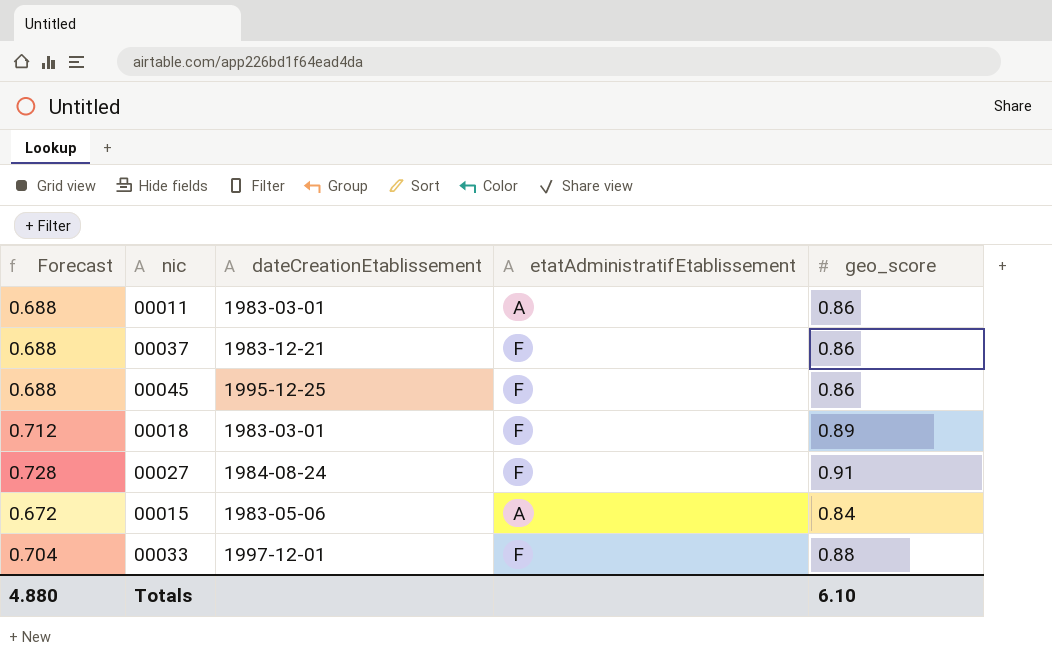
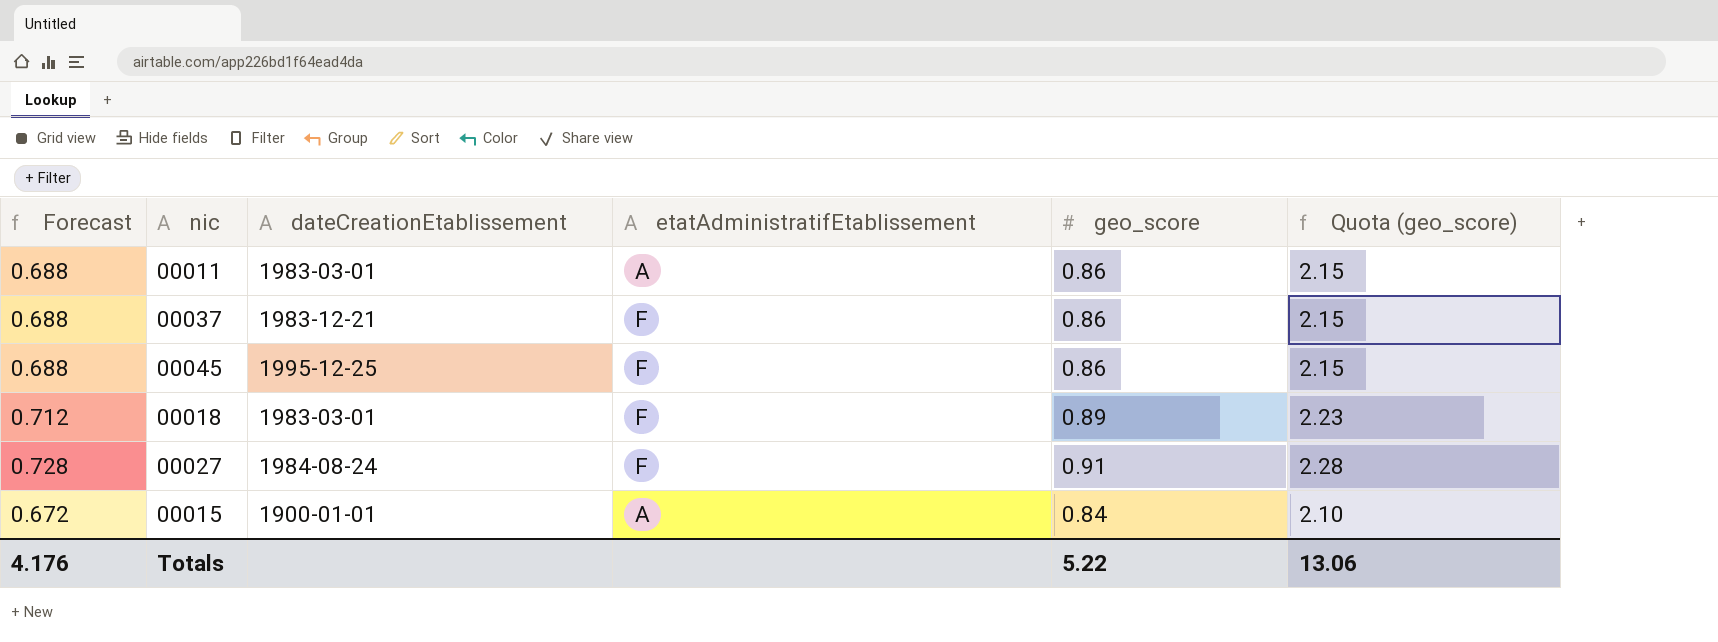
column Quota (geo_score) | formula: none -> [geo_score] * 2.5
row 00033: 0.704 | 1997-12-01 | F | 0.88 -> none
00015 | dateCreationEtablissement: 1983-05-06 -> 1900-01-01
Totals | Forecast: 4.880 -> 4.176
Totals | geo_score: 6.10 -> 5.22

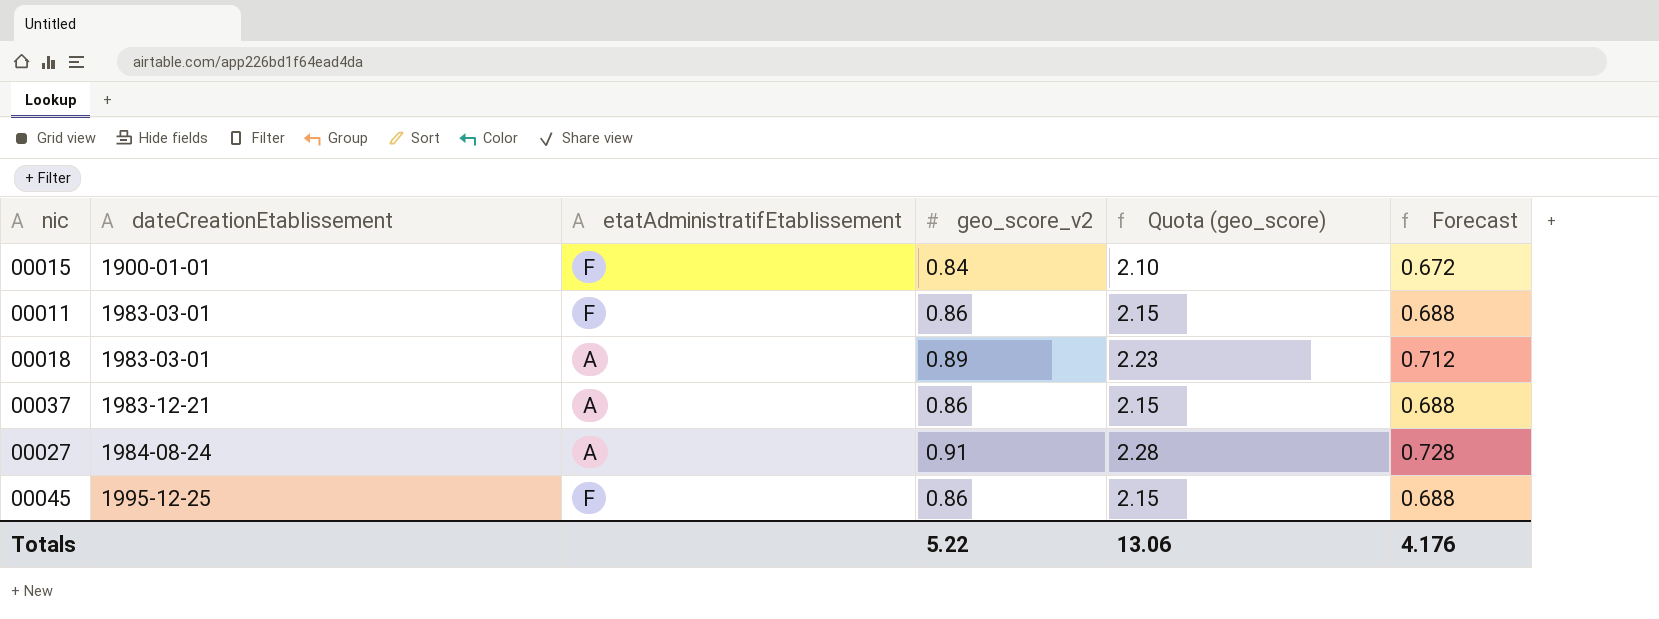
row order: none -> dateCreationEtablissement ascending
column name: geo_score -> geo_score_v2
column Forecast | position: 1 -> 6
00015 | etatAdministratifEtablissement: A -> F
00011 | etatAdministratifEtablissement: A -> F
00018 | etatAdministratifEtablissement: F -> A
00037 | etatAdministratifEtablissement: F -> A
00027 | etatAdministratifEtablissement: F -> A

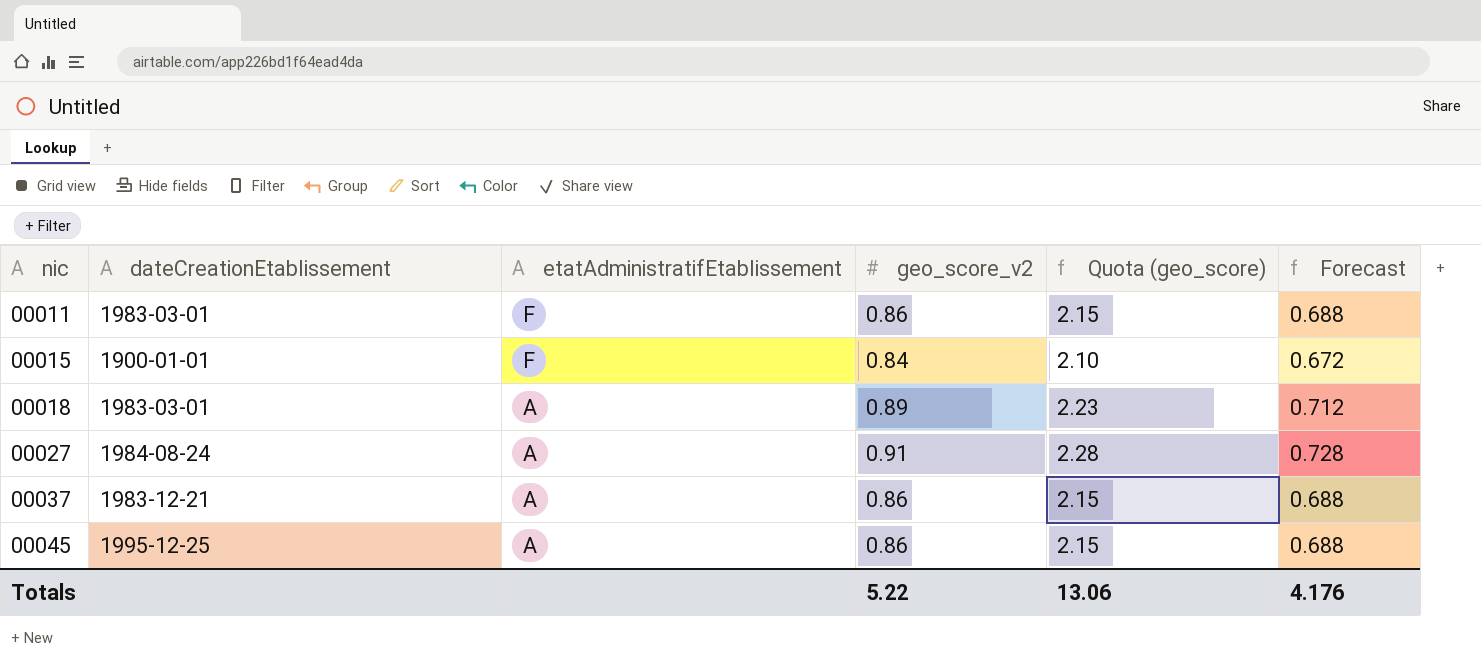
row order: dateCreationEtablissement ascending -> nic ascending
00045 | etatAdministratifEtablissement: F -> A

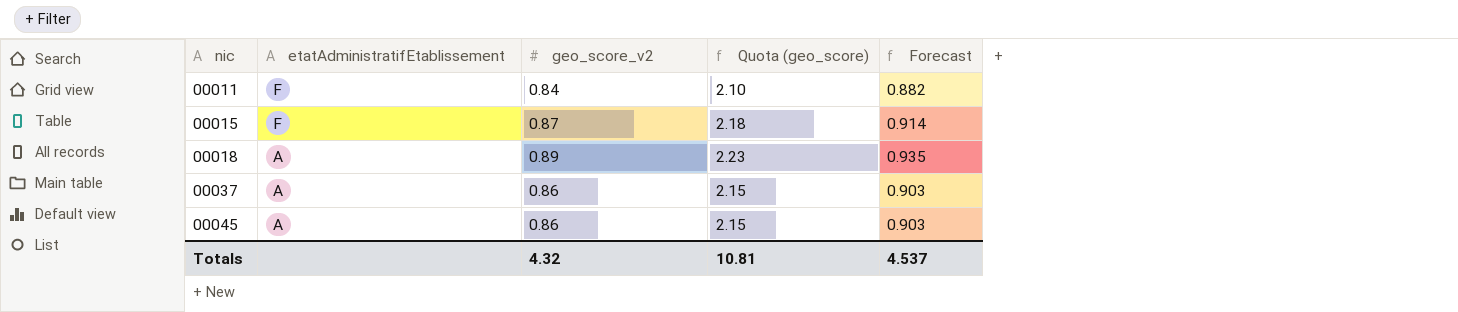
column dateCreationEtablissement | position: 2 -> none
column Forecast | formula: [geo_score_v2] * 0.8 -> [geo_score_v2] * 1.05
row 00027: 1984-08-24 | A | 0.91 | 2.28 | 0.728 -> none
00011 | geo_score_v2: 0.86 -> 0.84
00011 | Quota (geo_score): 2.15 -> 2.10
00015 | geo_score_v2: 0.84 -> 0.87
00015 | Quota (geo_score): 2.10 -> 2.18
Totals | geo_score_v2: 5.22 -> 4.32
Totals | Quota (geo_score): 13.06 -> 10.81
Totals | Forecast: 4.176 -> 4.537

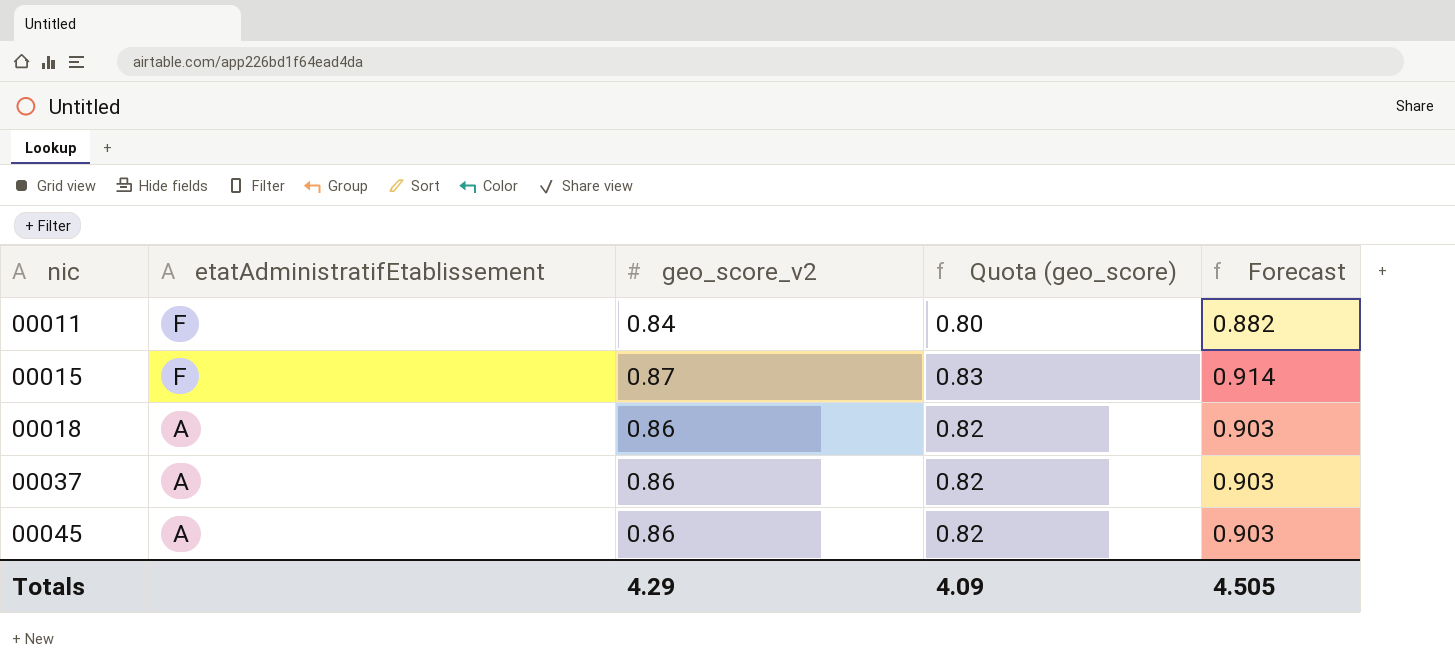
column Quota (geo_score) | formula: [geo_score_v2] * 2.5 -> [geo_score_v2] * 0.95
00018 | geo_score_v2: 0.89 -> 0.86
00018 | Forecast: 0.935 -> 0.903
Totals | geo_score_v2: 4.32 -> 4.29
Totals | Quota (geo_score): 10.81 -> 4.09
Totals | Forecast: 4.537 -> 4.505

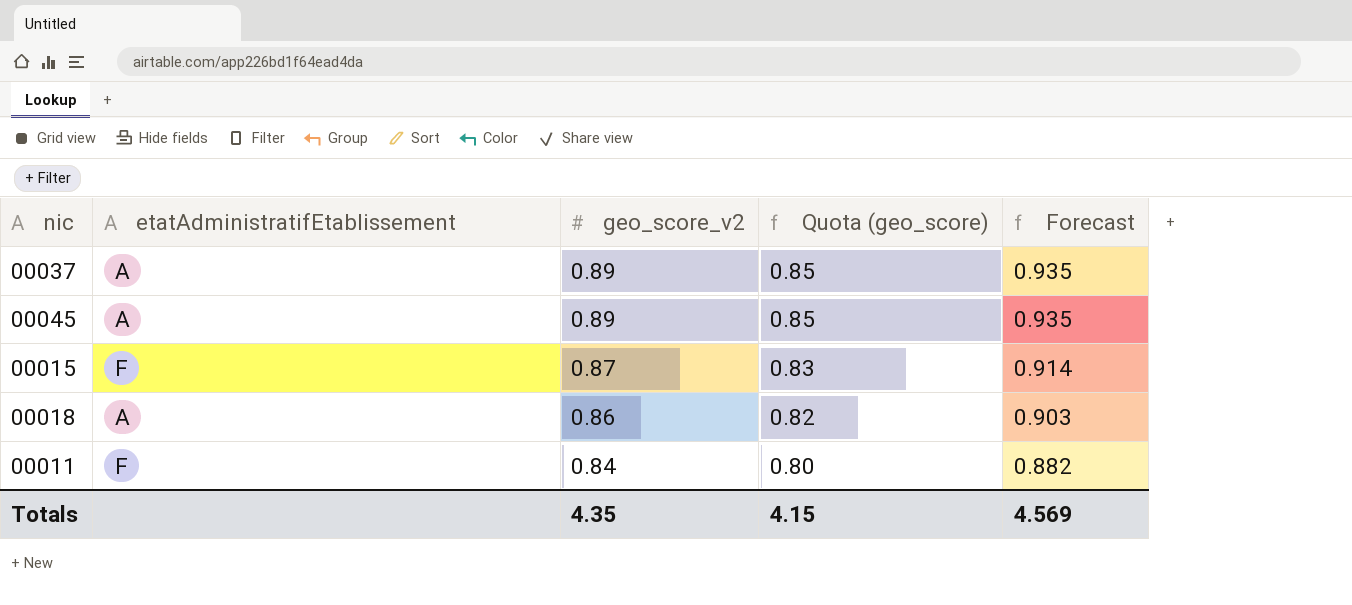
row order: nic ascending -> geo_score_v2 descending
00037 | geo_score_v2: 0.86 -> 0.89
00037 | Quota (geo_score): 0.82 -> 0.85
00037 | Forecast: 0.903 -> 0.935
00045 | geo_score_v2: 0.86 -> 0.89
00045 | Quota (geo_score): 0.82 -> 0.85
00045 | Forecast: 0.903 -> 0.935
Totals | geo_score_v2: 4.29 -> 4.35
Totals | Quota (geo_score): 4.09 -> 4.15
Totals | Forecast: 4.505 -> 4.569

